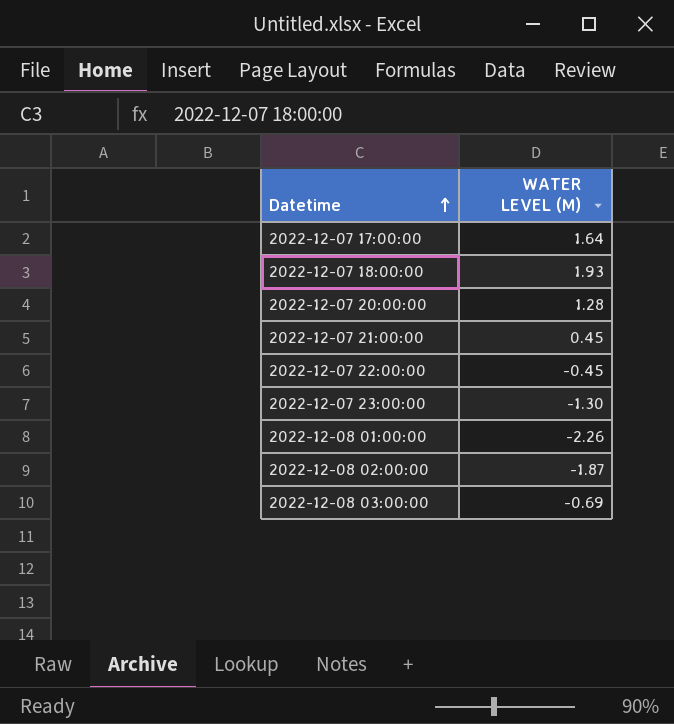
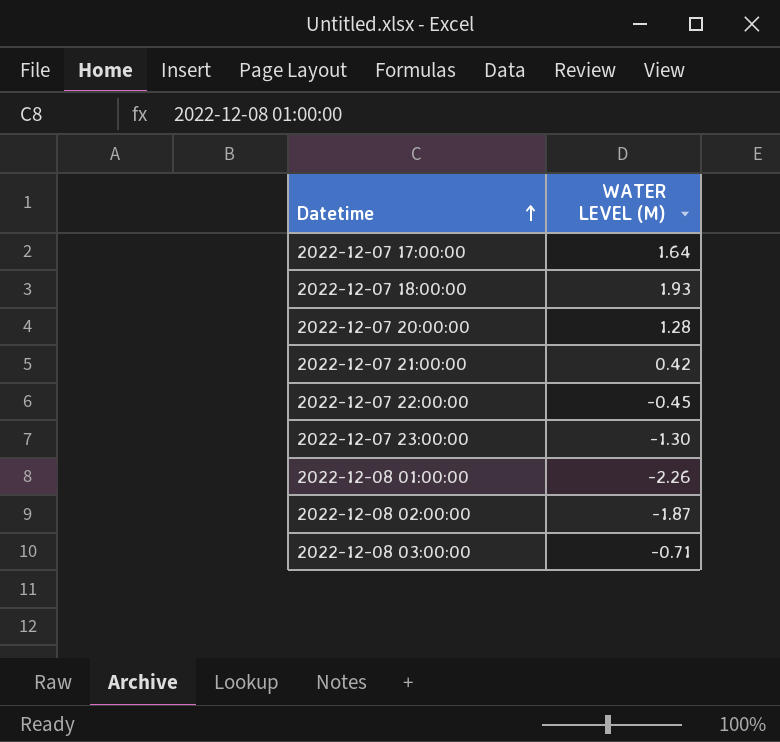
2022-12-07 21:00:00 | WATER LEVEL (M): 0.45 -> 0.42
2022-12-08 03:00:00 | WATER LEVEL (M): -0.69 -> -0.71

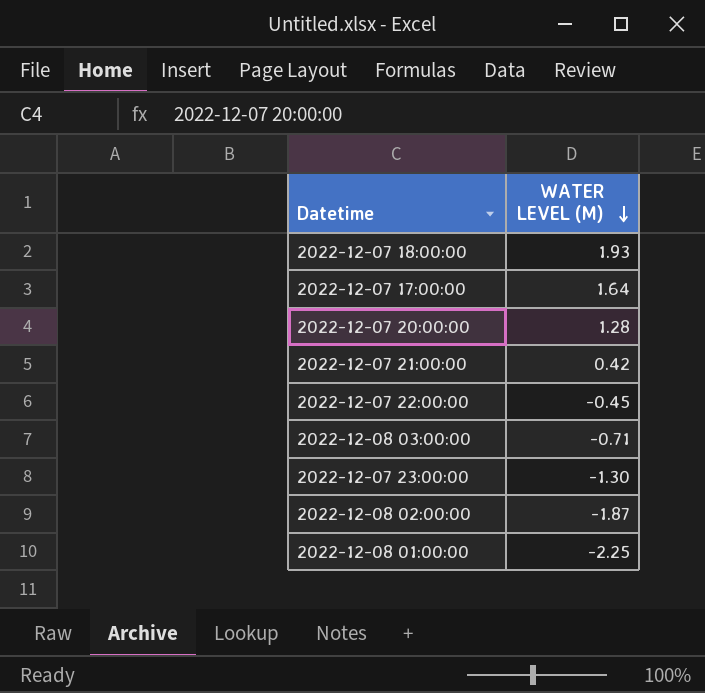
row order: Datetime ascending -> WATER LEVEL (M) descending
2022-12-08 01:00:00 | WATER LEVEL (M): -2.26 -> -2.25

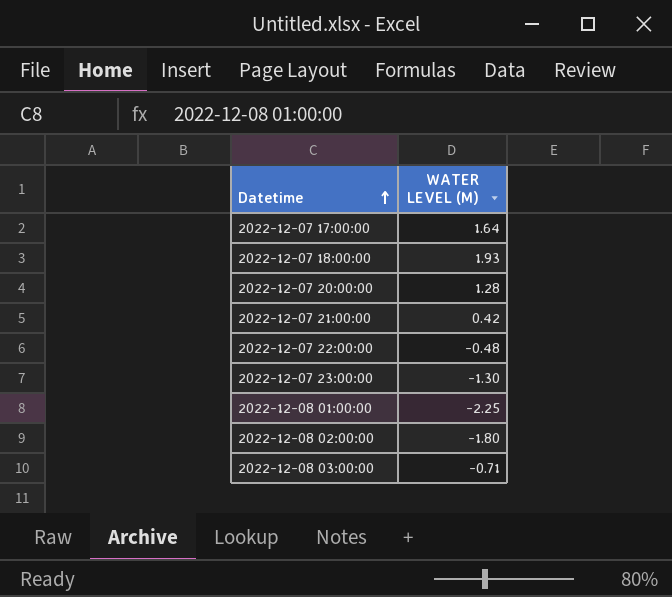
row order: WATER LEVEL (M) descending -> Datetime ascending
2022-12-07 22:00:00 | WATER LEVEL (M): -0.45 -> -0.48
2022-12-08 02:00:00 | WATER LEVEL (M): -1.87 -> -1.80

